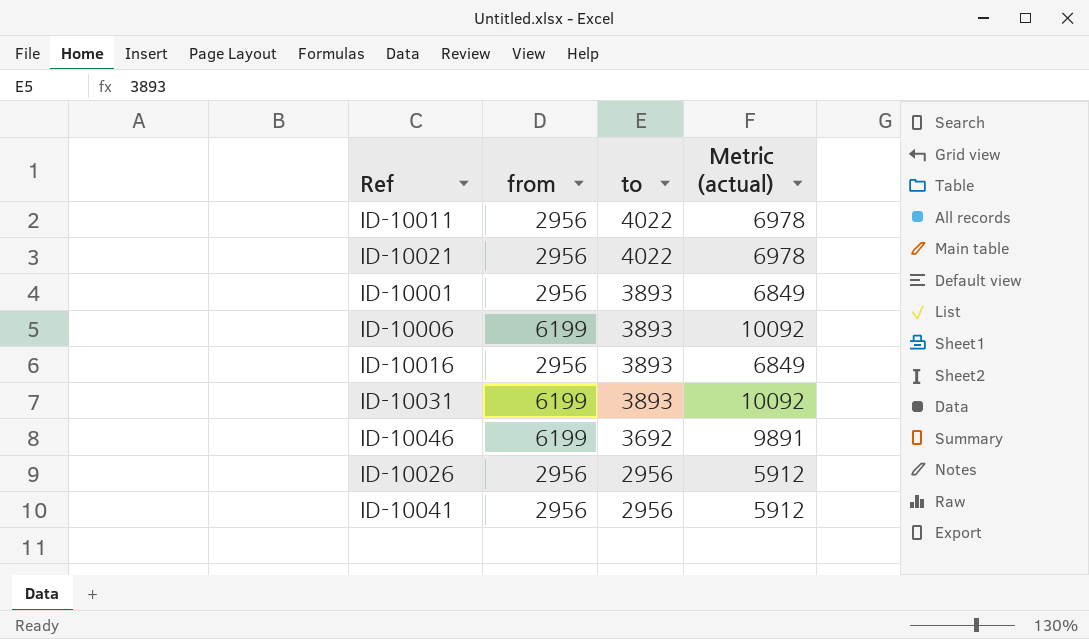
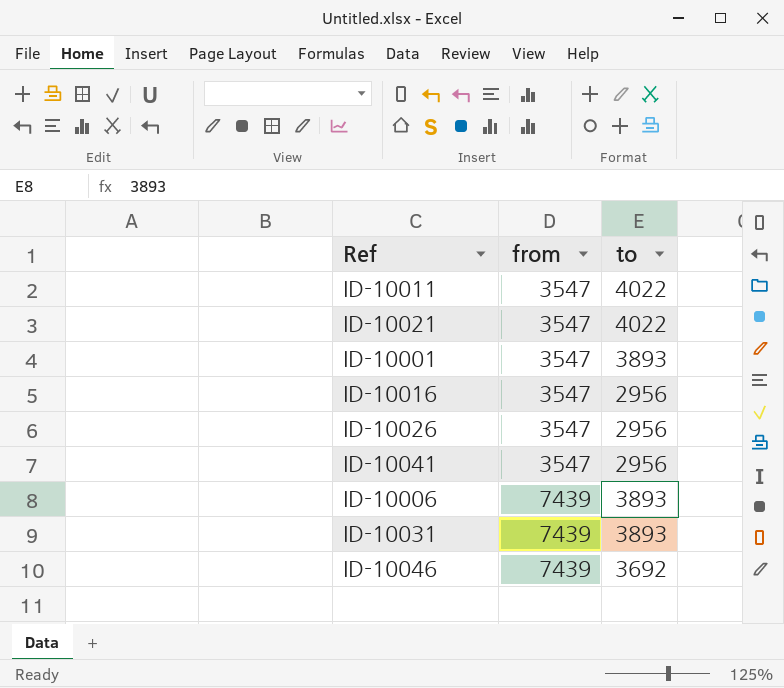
row order: to descending -> from ascending
column Metric (actual) | formula: [from] + [to] -> none
ID-10011 | from: 2956 -> 3547
ID-10021 | from: 2956 -> 3547
ID-10001 | from: 2956 -> 3547
ID-10016 | from: 2956 -> 3547
ID-10016 | to: 3893 -> 2956
ID-10026 | from: 2956 -> 3547
ID-10041 | from: 2956 -> 3547
ID-10006 | from: 6199 -> 7439
ID-10031 | from: 6199 -> 7439
ID-10046 | from: 6199 -> 7439

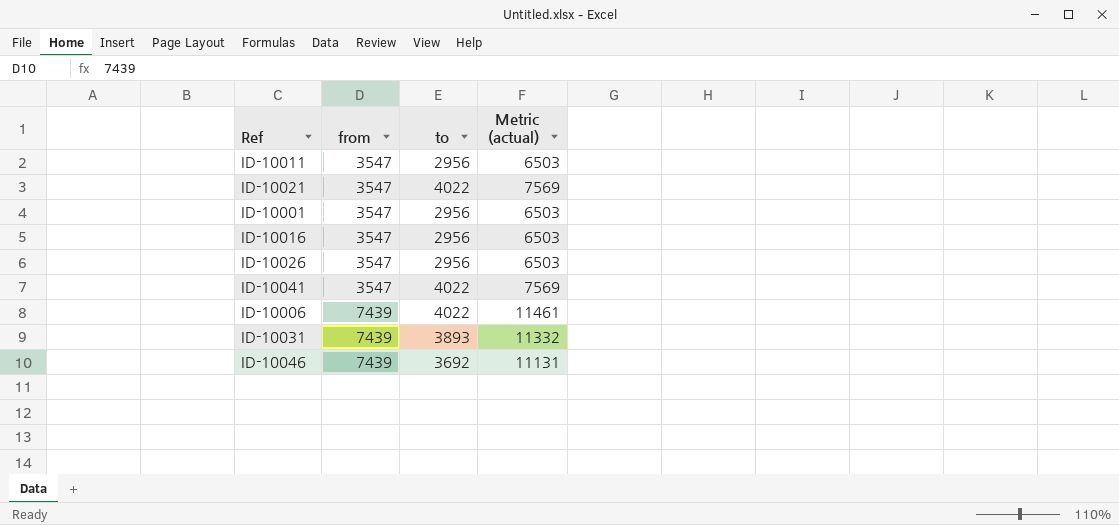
column Metric (actual) | formula: none -> [from] + [to]
ID-10011 | to: 4022 -> 2956
ID-10001 | to: 3893 -> 2956
ID-10041 | to: 2956 -> 4022
ID-10006 | to: 3893 -> 4022

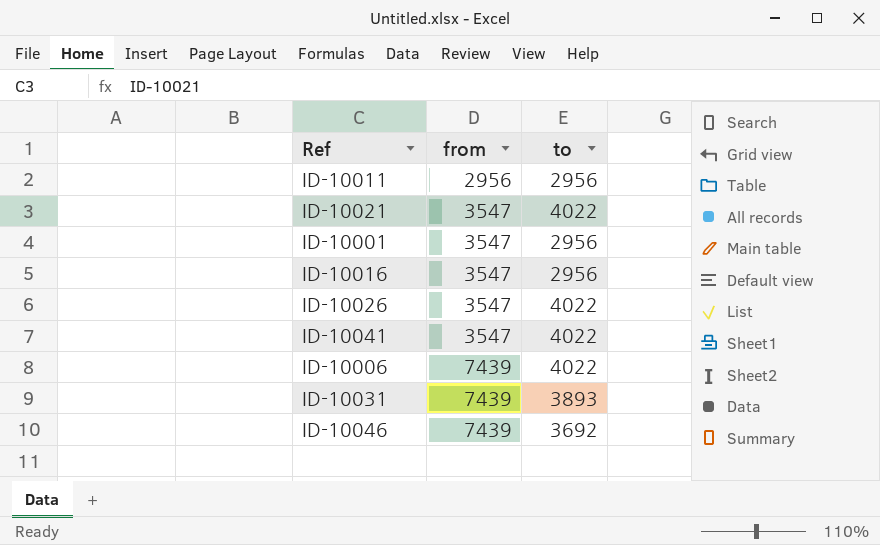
column Metric (actual) | formula: [from] + [to] -> none
ID-10011 | from: 3547 -> 2956
ID-10026 | to: 2956 -> 4022

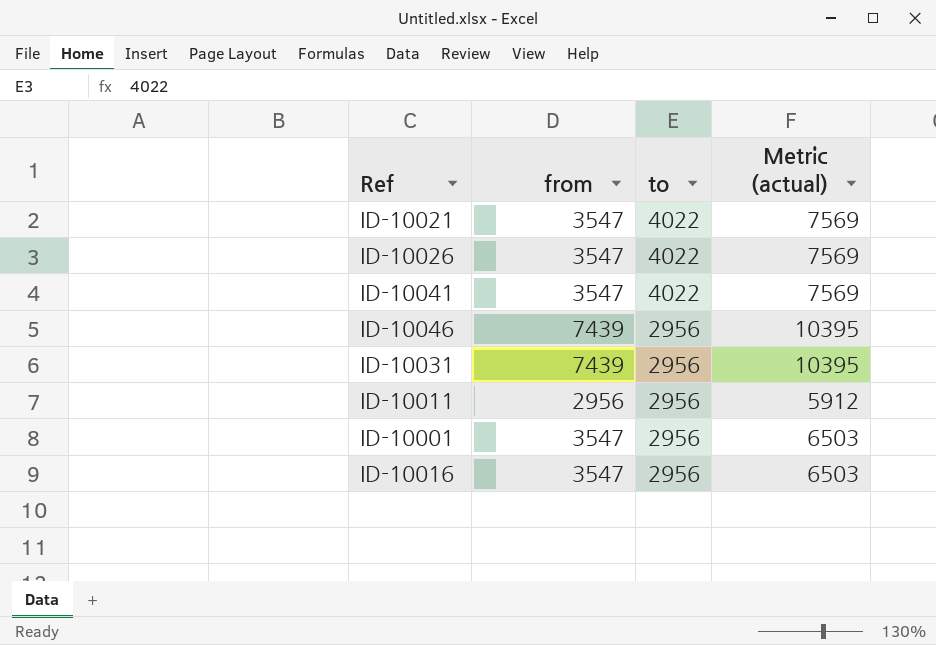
row order: from ascending -> to descending
column Metric (actual) | formula: none -> [from] + [to]
row ID-10006: 7439 | 4022 -> none
ID-10046 | to: 3692 -> 2956
ID-10031 | to: 3893 -> 2956

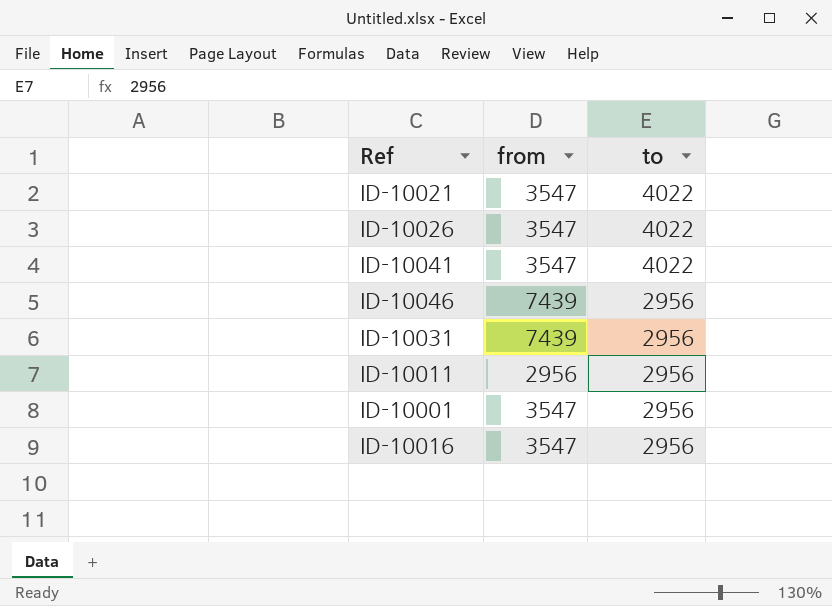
column Metric (actual) | formula: [from] + [to] -> none

